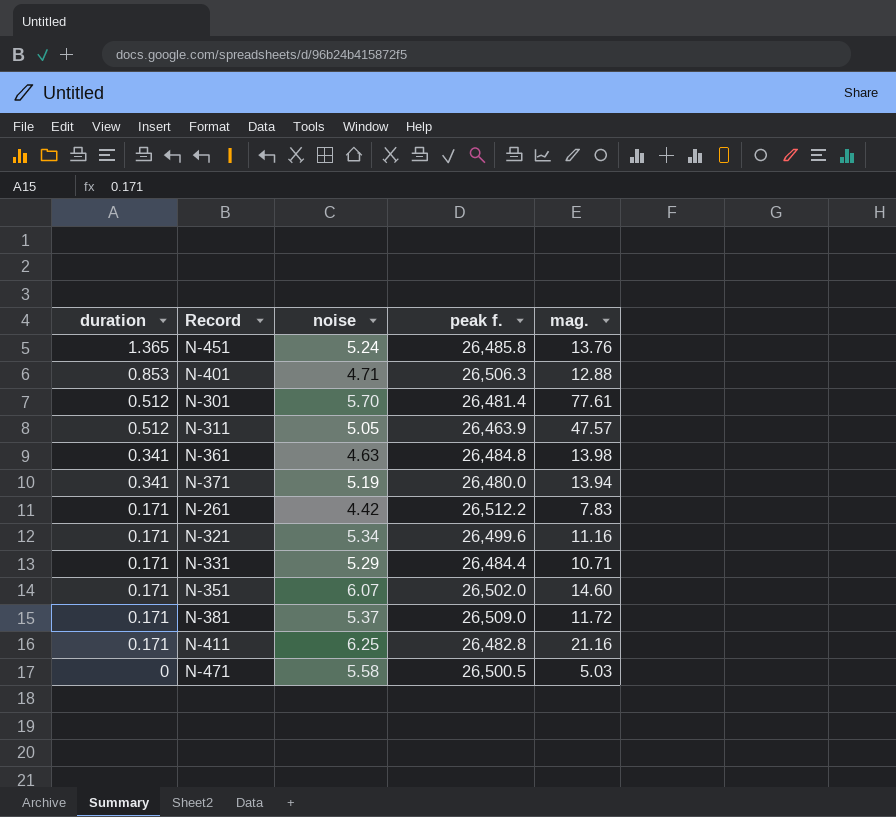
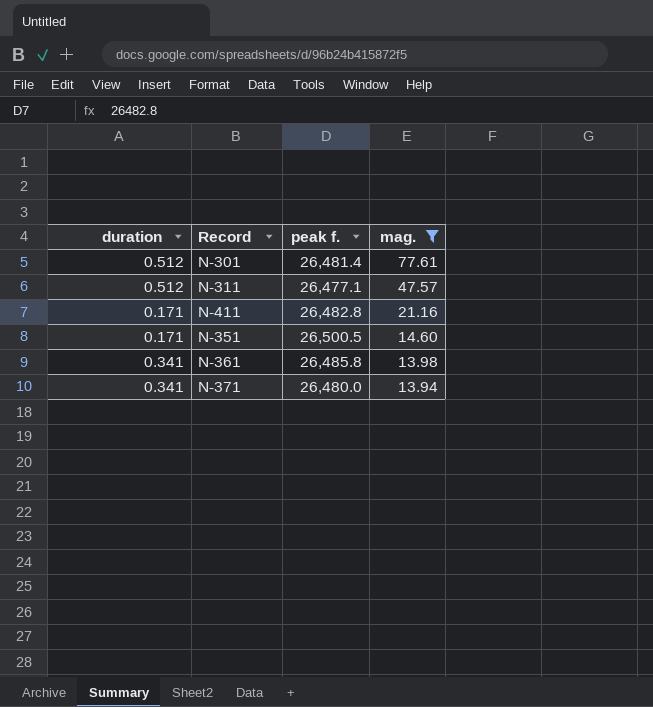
filter: none -> mag. >= 13.94
row order: duration descending -> mag. descending
column noise | position: 3 -> none
N-311 | peak f.: 26,463.9 -> 26,477.1
N-351 | peak f.: 26,502.0 -> 26,500.5
N-361 | peak f.: 26,484.8 -> 26,485.8

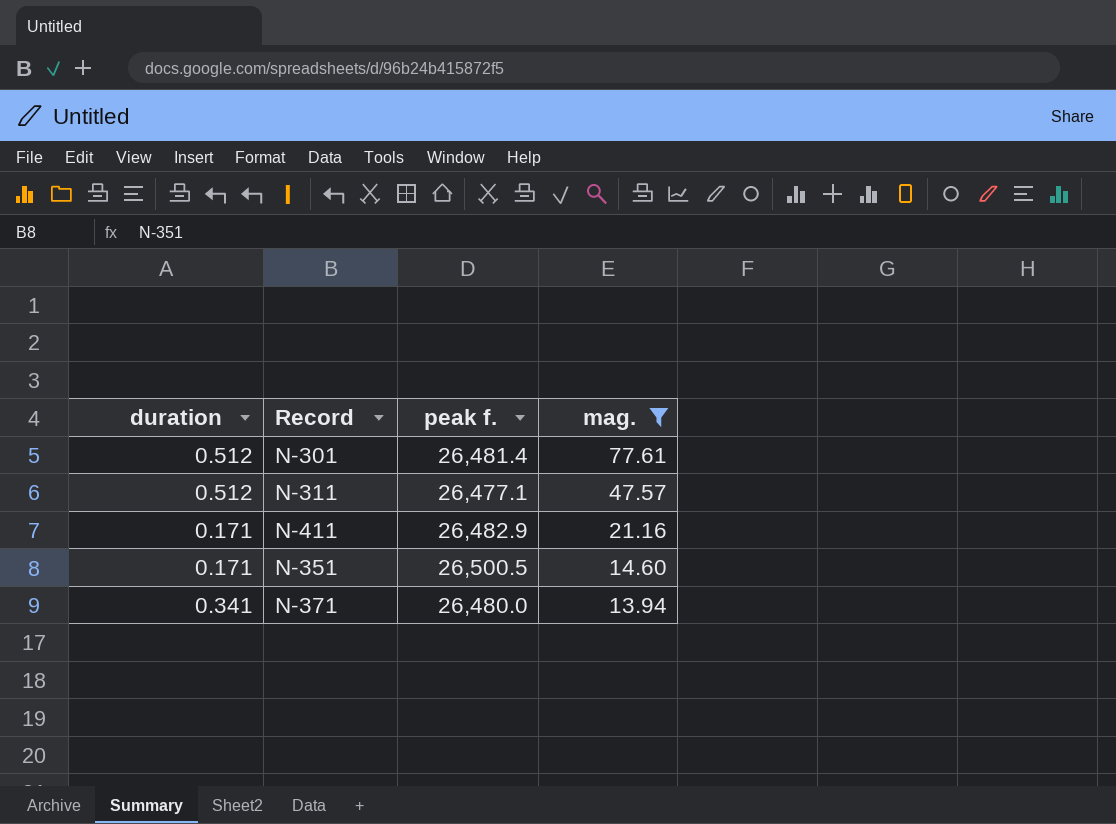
row N-361: 0.341 | 26,485.8 | 13.98 -> none
N-411 | peak f.: 26,482.8 -> 26,482.9

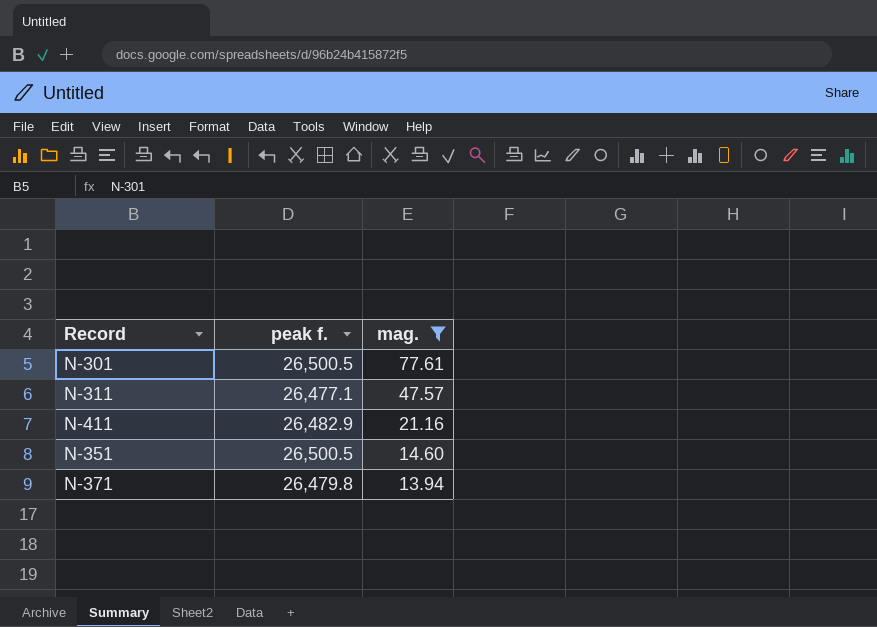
column duration | position: 1 -> none
N-301 | peak f.: 26,481.4 -> 26,500.5
N-371 | peak f.: 26,480.0 -> 26,479.8

